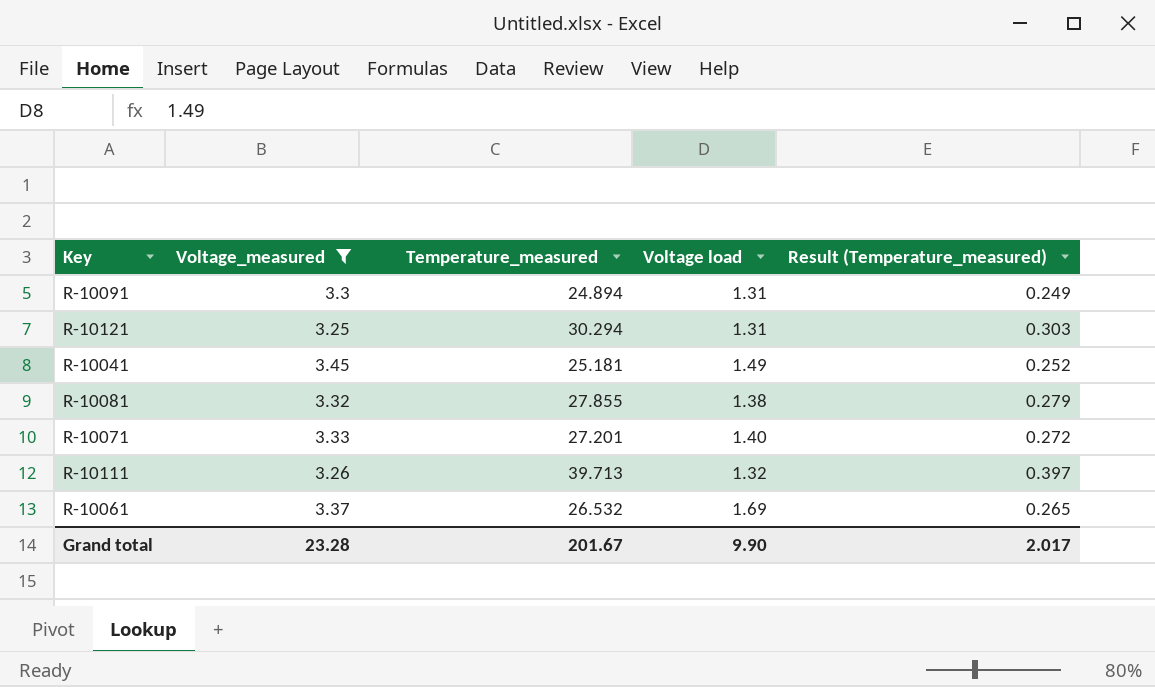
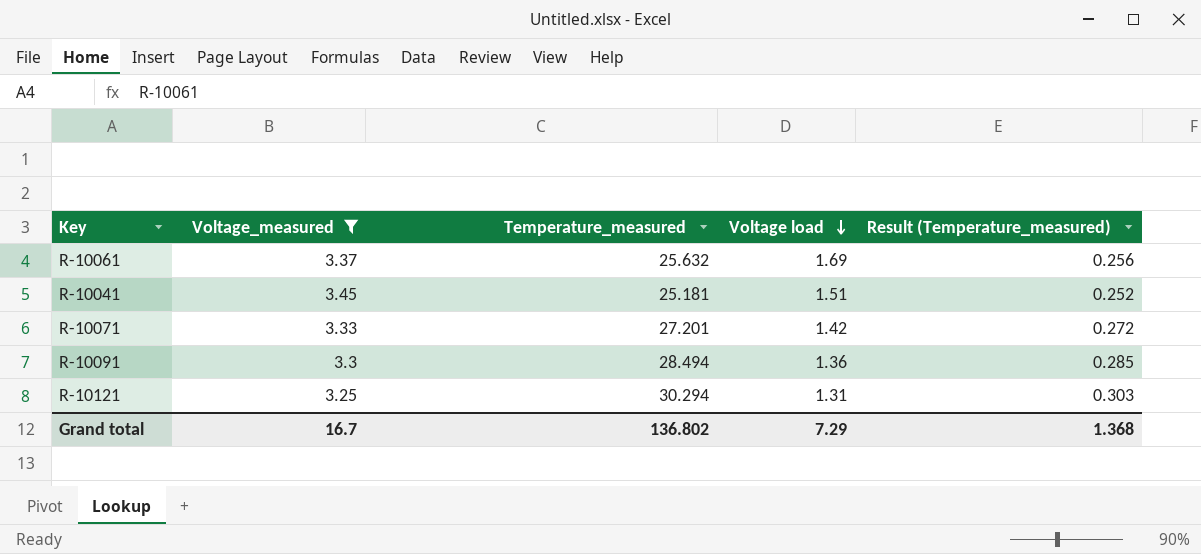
row order: none -> Voltage load descending
row R-10081: 3.32 | 27.855 | 1.38 | 0.279 -> none
row R-10111: 3.26 | 39.713 | 1.32 | 0.397 -> none
R-10061 | Temperature_measured: 26.532 -> 25.632
R-10061 | Result (Temperature_measured): 0.265 -> 0.256
R-10041 | Voltage load: 1.49 -> 1.51
R-10071 | Voltage load: 1.40 -> 1.42
R-10091 | Temperature_measured: 24.894 -> 28.494
R-10091 | Voltage load: 1.31 -> 1.36
R-10091 | Result (Temperature_measured): 0.249 -> 0.285
Grand total | Voltage_measured: 23.28 -> 16.7
Grand total | Temperature_measured: 201.67 -> 136.802
Grand total | Voltage load: 9.90 -> 7.29
Grand total | Result (Temperature_measured): 2.017 -> 1.368

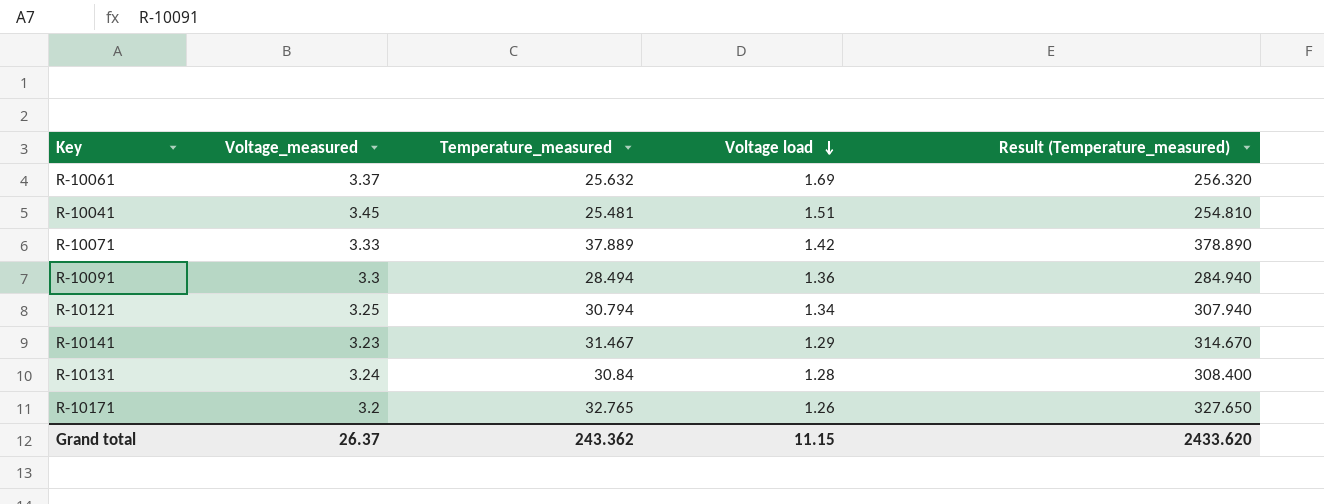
filter: Voltage_measured >= 3.25 -> none
column Result (Temperature_measured) | formula: [Temperature_measured] * 0.01 -> [Temperature_measured] * 10
R-10041 | Temperature_measured: 25.181 -> 25.481
R-10071 | Temperature_measured: 27.201 -> 37.889
R-10121 | Temperature_measured: 30.294 -> 30.794
R-10121 | Voltage load: 1.31 -> 1.34
Grand total | Voltage_measured: 16.7 -> 26.37
Grand total | Temperature_measured: 136.802 -> 243.362
Grand total | Voltage load: 7.29 -> 11.15
Grand total | Result (Temperature_measured): 1.368 -> 2433.620

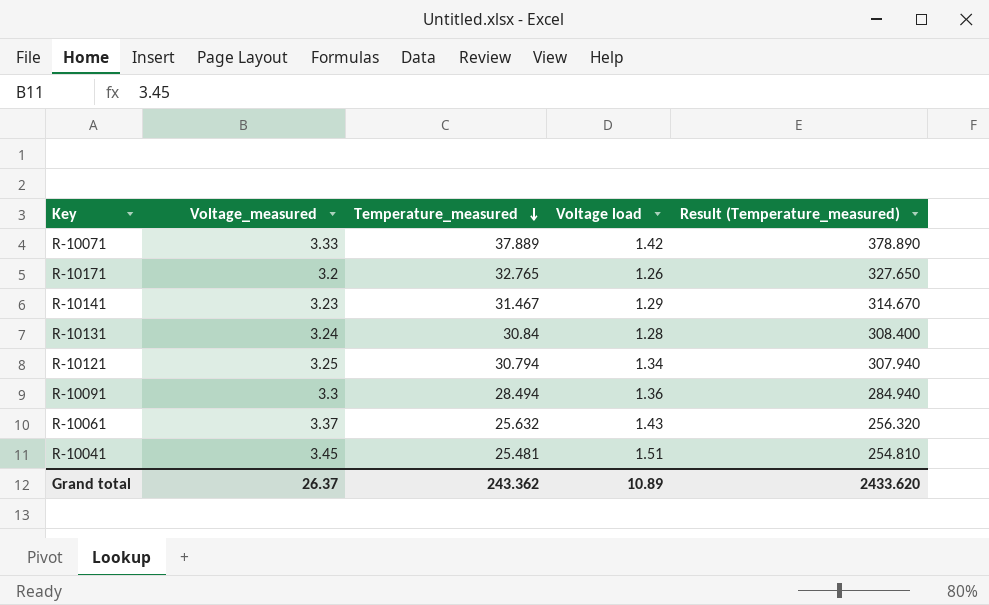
row order: Voltage load descending -> Temperature_measured descending
R-10061 | Voltage load: 1.69 -> 1.43
Grand total | Voltage load: 11.15 -> 10.89

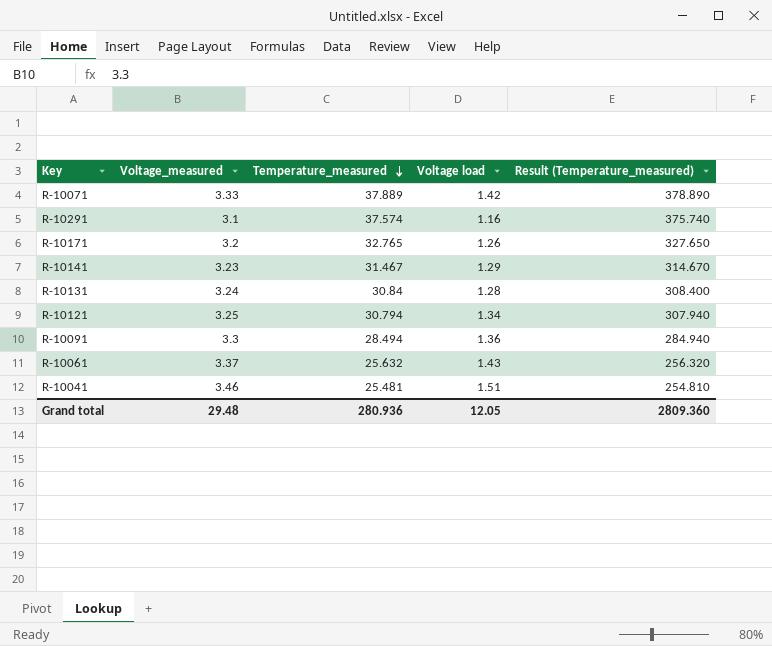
row R-10291: none -> 3.1 | 37.574 | 1.16 | 375.740
R-10041 | Voltage_measured: 3.45 -> 3.46
Grand total | Voltage_measured: 26.37 -> 29.48
Grand total | Temperature_measured: 243.362 -> 280.936
Grand total | Voltage load: 10.89 -> 12.05
Grand total | Result (Temperature_measured): 2433.620 -> 2809.360

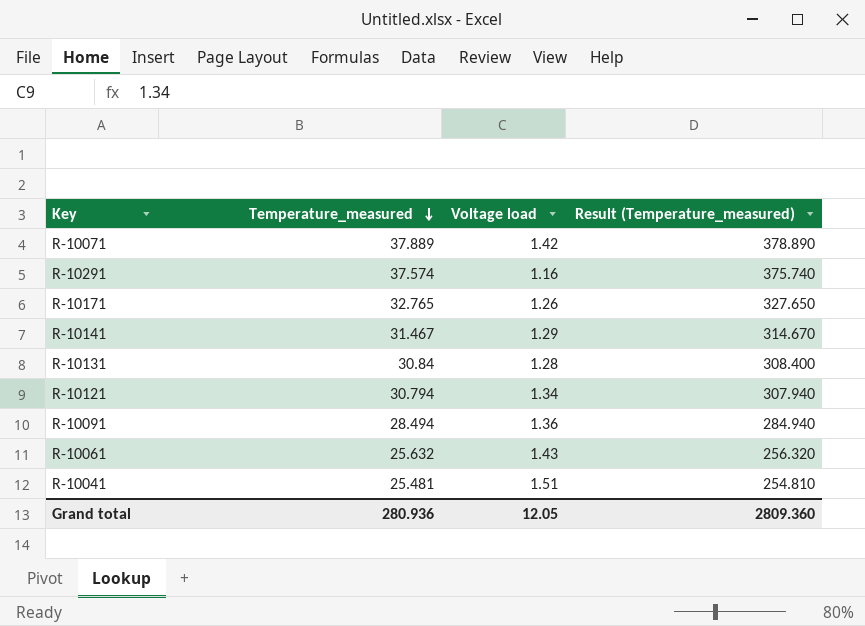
column Voltage_measured | position: 2 -> none

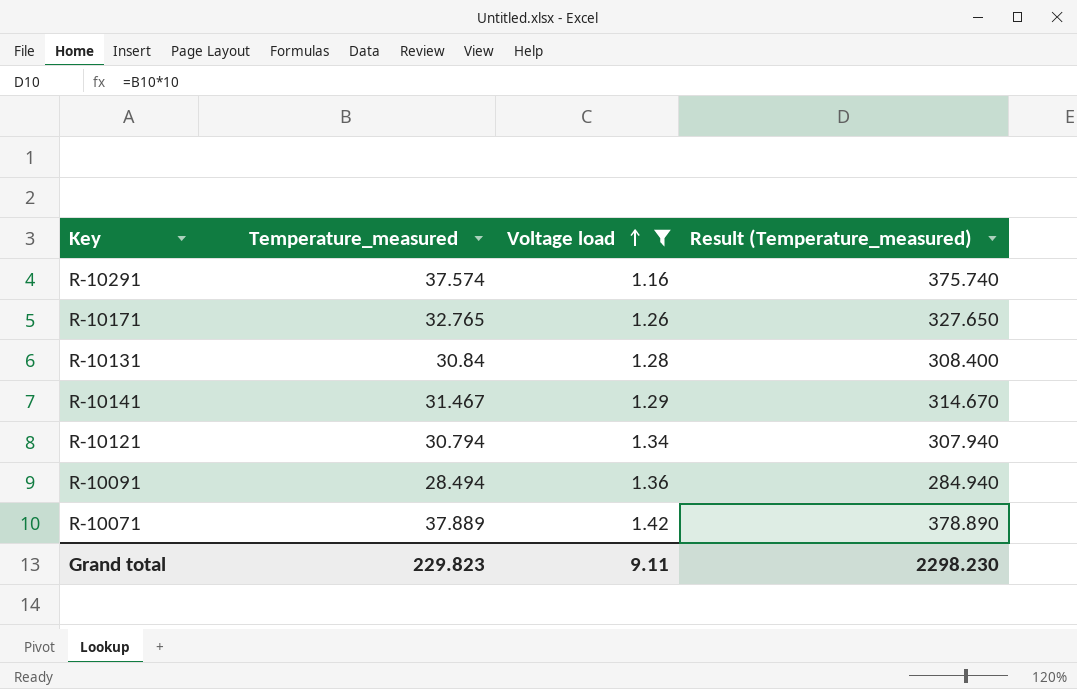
filter: none -> Voltage load <= 1.42
row order: Temperature_measured descending -> Voltage load ascending
Grand total | Temperature_measured: 280.936 -> 229.823
Grand total | Voltage load: 12.05 -> 9.11
Grand total | Result (Temperature_measured): 2809.360 -> 2298.230

